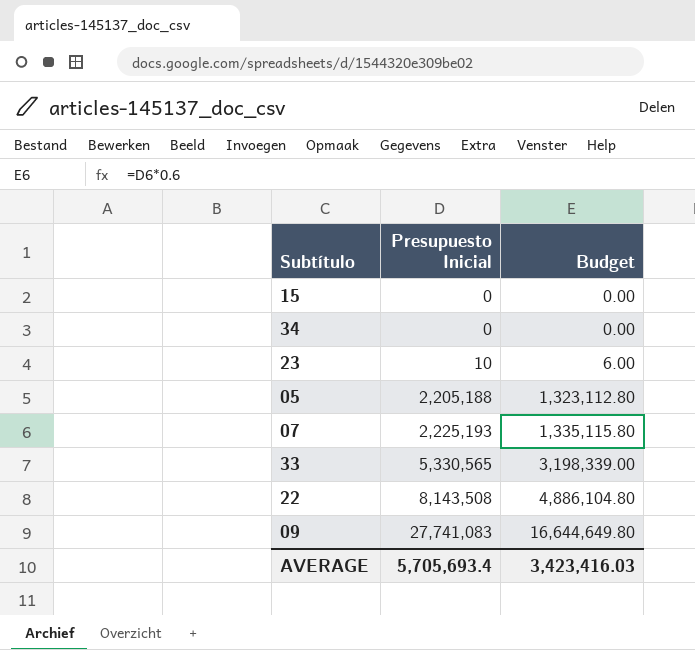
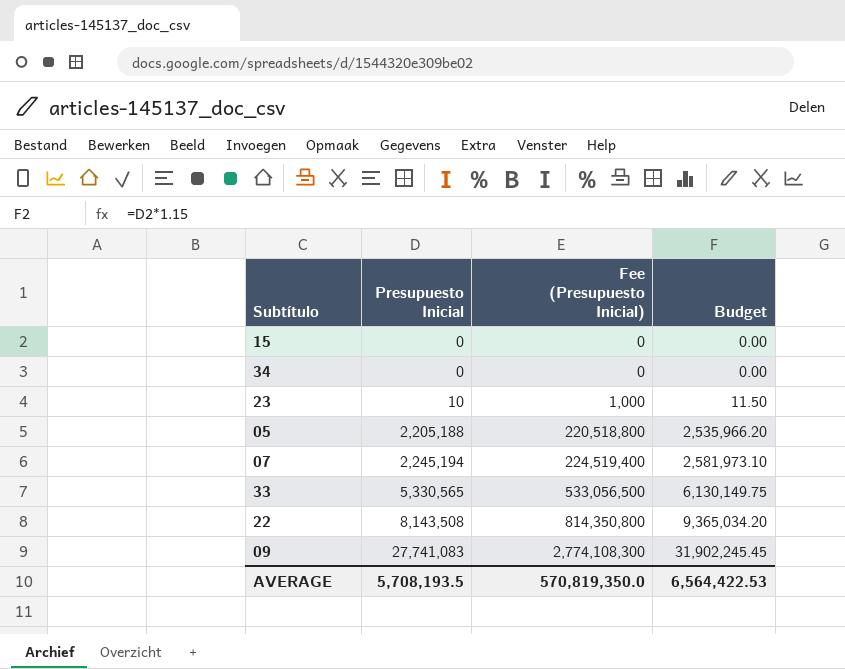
column Fee (Presupuesto Inicial) | formula: none -> [Presupuesto Inicial] * 100
column Budget | formula: [Presupuesto Inicial] * 0.6 -> [Presupuesto Inicial] * 1.15
07 | Presupuesto Inicial: 2,225,193 -> 2,245,194
AVERAGE | Presupuesto Inicial: 5,705,693.4 -> 5,708,193.5
AVERAGE | Budget: 3,423,416.03 -> 6,564,422.53

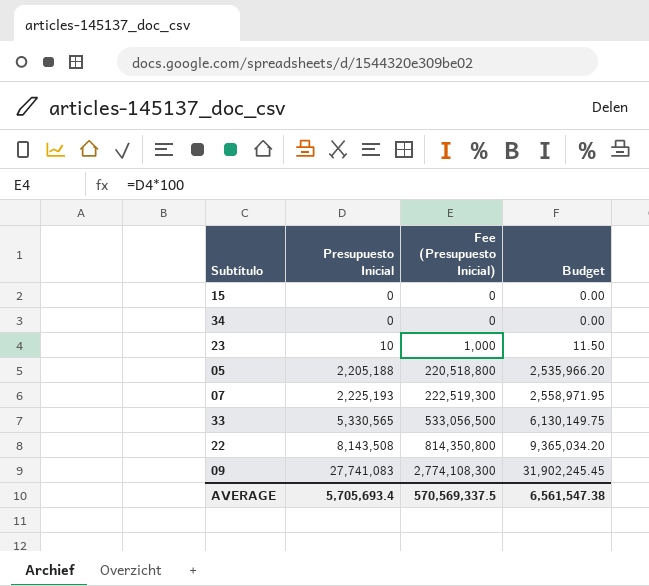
07 | Presupuesto Inicial: 2,245,194 -> 2,225,193
07 | Fee (Presupuesto Inicial): 224,519,400 -> 222,519,300
07 | Budget: 2,581,973.10 -> 2,558,971.95
AVERAGE | Presupuesto Inicial: 5,708,193.5 -> 5,705,693.4
AVERAGE | Fee (Presupuesto Inicial): 570,819,350.0 -> 570,569,337.5
AVERAGE | Budget: 6,564,422.53 -> 6,561,547.38

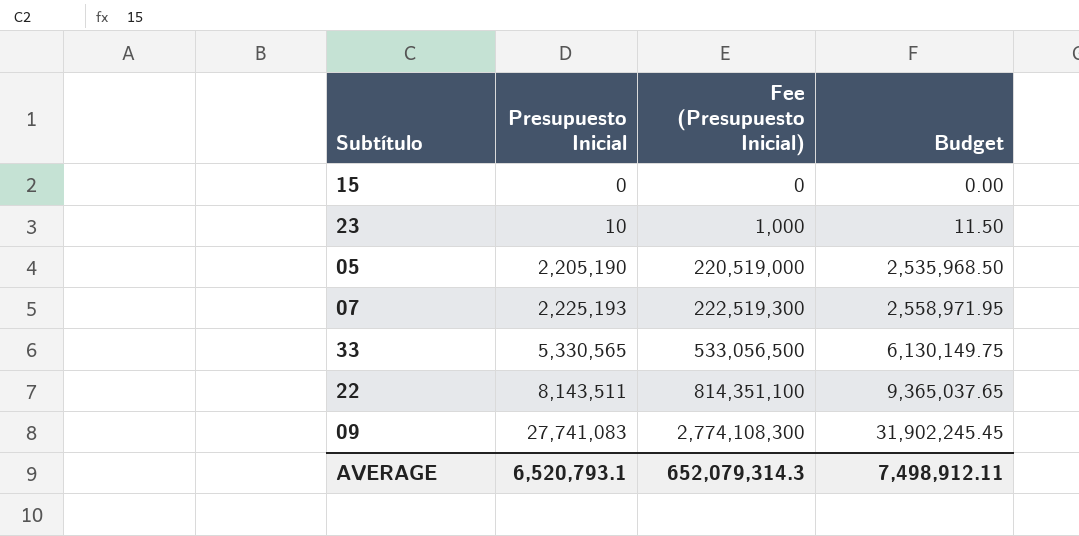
row 34: 0 | 0 | 0.00 -> none
05 | Presupuesto Inicial: 2,205,188 -> 2,205,190
05 | Fee (Presupuesto Inicial): 220,518,800 -> 220,519,000
05 | Budget: 2,535,966.20 -> 2,535,968.50
22 | Presupuesto Inicial: 8,143,508 -> 8,143,511
22 | Fee (Presupuesto Inicial): 814,350,800 -> 814,351,100
22 | Budget: 9,365,034.20 -> 9,365,037.65
AVERAGE | Presupuesto Inicial: 5,705,693.4 -> 6,520,793.1
AVERAGE | Fee (Presupuesto Inicial): 570,569,337.5 -> 652,079,314.3
AVERAGE | Budget: 6,561,547.38 -> 7,498,912.11

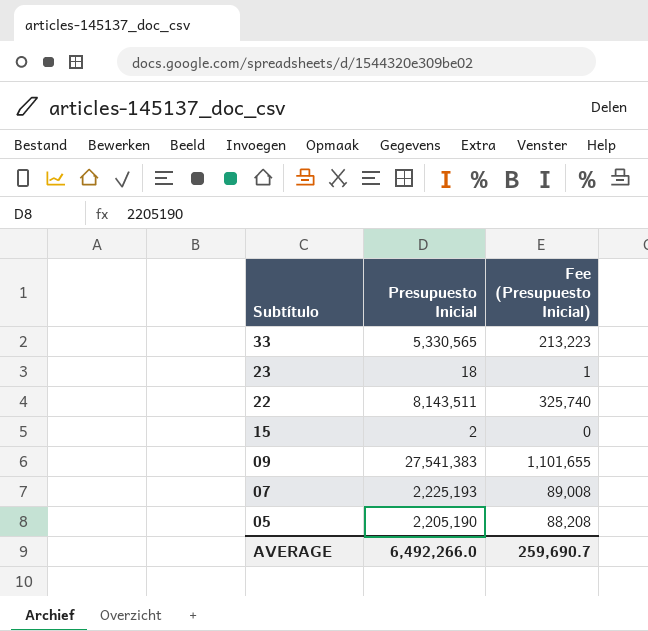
row order: Presupuesto Inicial ascending -> Subtítulo descending
column Budget | formula: [Presupuesto Inicial] * 1.15 -> none
column Fee (Presupuesto Inicial) | formula: [Presupuesto Inicial] * 100 -> [Presupuesto Inicial] * 0.04
23 | Presupuesto Inicial: 10 -> 18
15 | Presupuesto Inicial: 0 -> 2
09 | Presupuesto Inicial: 27,741,083 -> 27,541,383
AVERAGE | Presupuesto Inicial: 6,520,793.1 -> 6,492,266.0
AVERAGE | Fee (Presupuesto Inicial): 652,079,314.3 -> 259,690.7

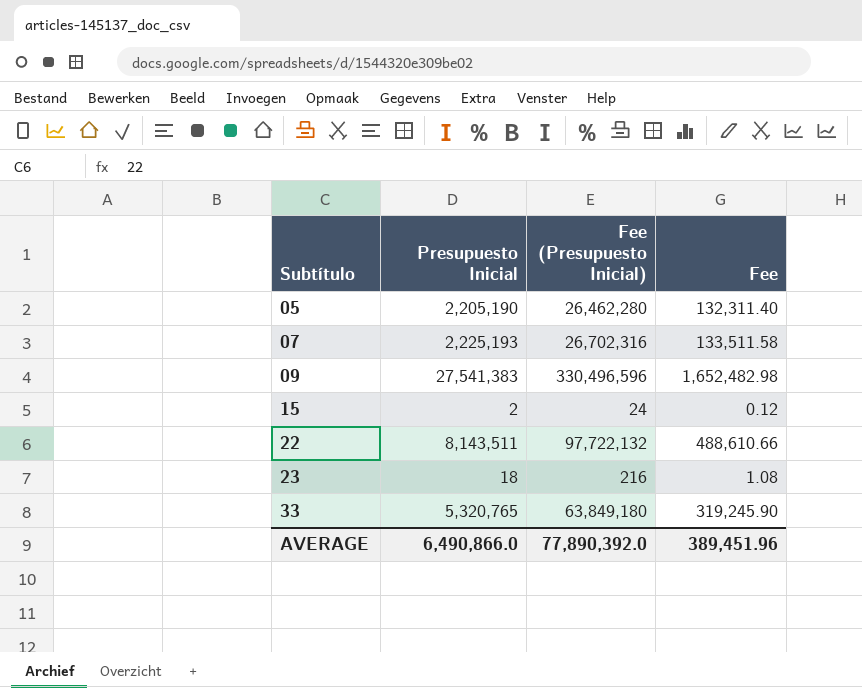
row order: Subtítulo descending -> Subtítulo ascending
column Fee (Presupuesto Inicial) | formula: [Presupuesto Inicial] * 0.04 -> [Presupuesto Inicial] * 12
column Fee | formula: none -> [Presupuesto Inicial] * 0.06
33 | Presupuesto Inicial: 5,330,565 -> 5,320,765
AVERAGE | Presupuesto Inicial: 6,492,266.0 -> 6,490,866.0
AVERAGE | Fee (Presupuesto Inicial): 259,690.7 -> 77,890,392.0

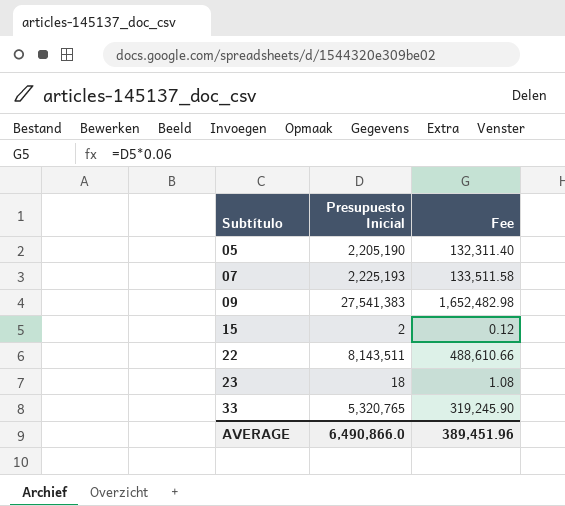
column Fee (Presupuesto Inicial) | formula: [Presupuesto Inicial] * 12 -> none

